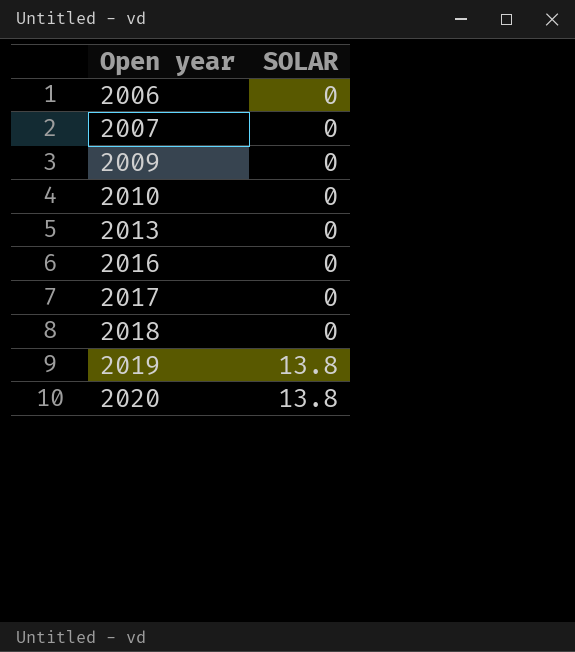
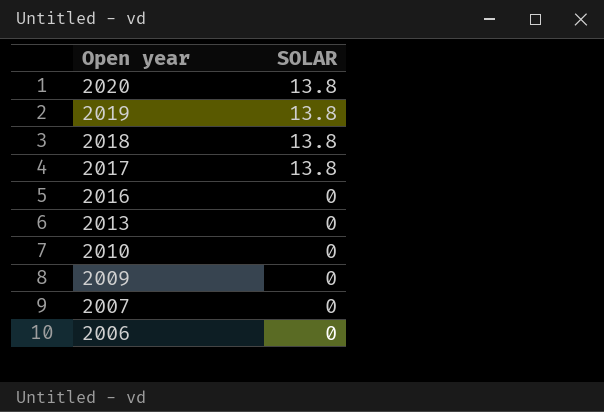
row order: Open year ascending -> Open year descending
2018 | SOLAR: 0 -> 13.8
2017 | SOLAR: 0 -> 13.8

